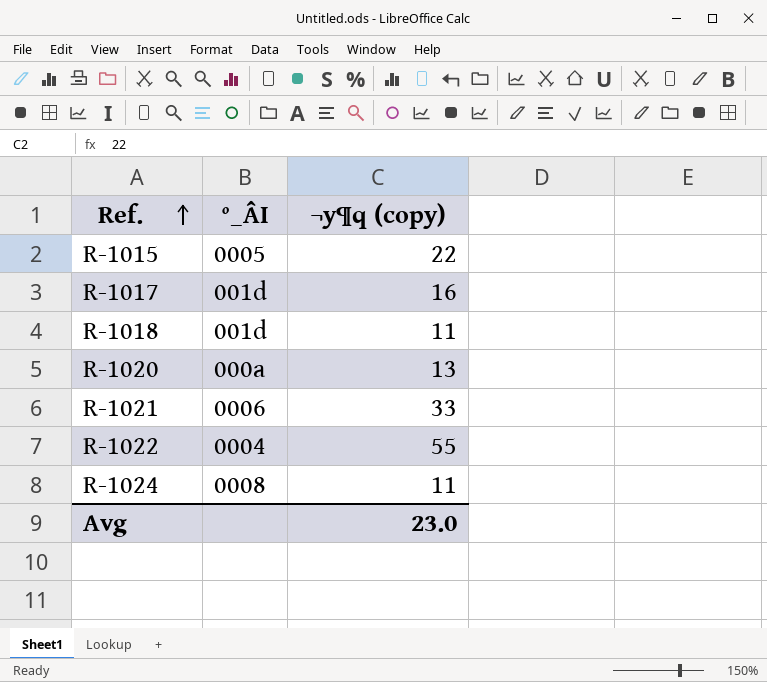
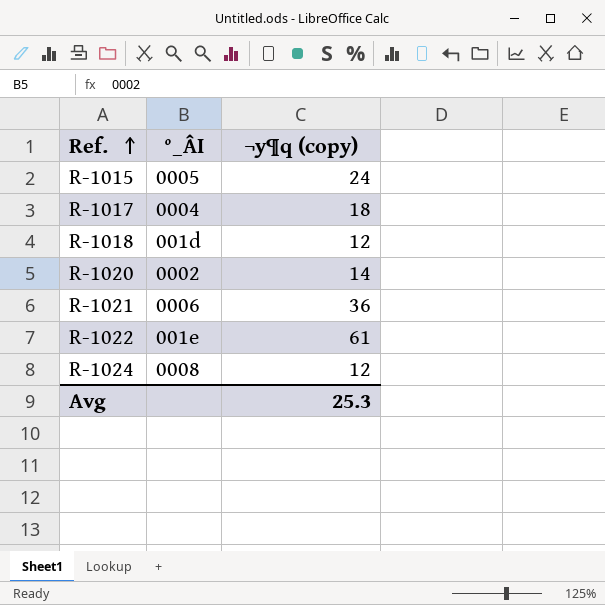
R-1015 | ¬y¶q (copy): 22 -> 24
R-1017 | °_ÂI: 001d -> 0004
R-1017 | ¬y¶q (copy): 16 -> 18
R-1018 | ¬y¶q (copy): 11 -> 12
R-1020 | °_ÂI: 000a -> 0002
R-1020 | ¬y¶q (copy): 13 -> 14
R-1021 | ¬y¶q (copy): 33 -> 36
R-1022 | °_ÂI: 0004 -> 001e
R-1022 | ¬y¶q (copy): 55 -> 61
R-1024 | ¬y¶q (copy): 11 -> 12
Avg | ¬y¶q (copy): 23.0 -> 25.3

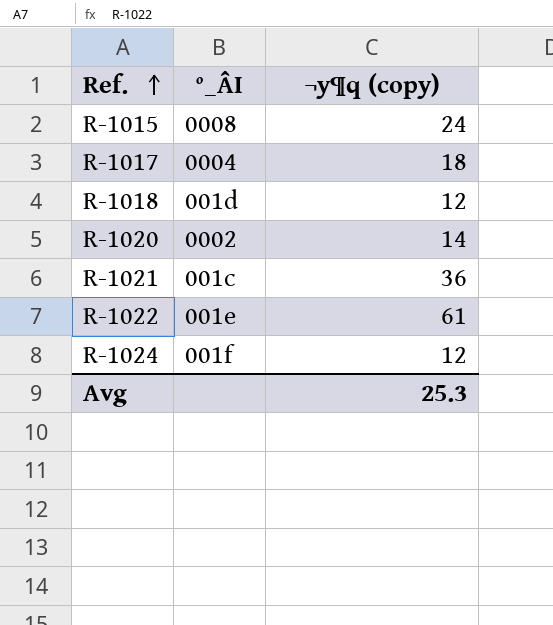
R-1015 | °_ÂI: 0005 -> 0008
R-1021 | °_ÂI: 0006 -> 001c
R-1024 | °_ÂI: 0008 -> 001f

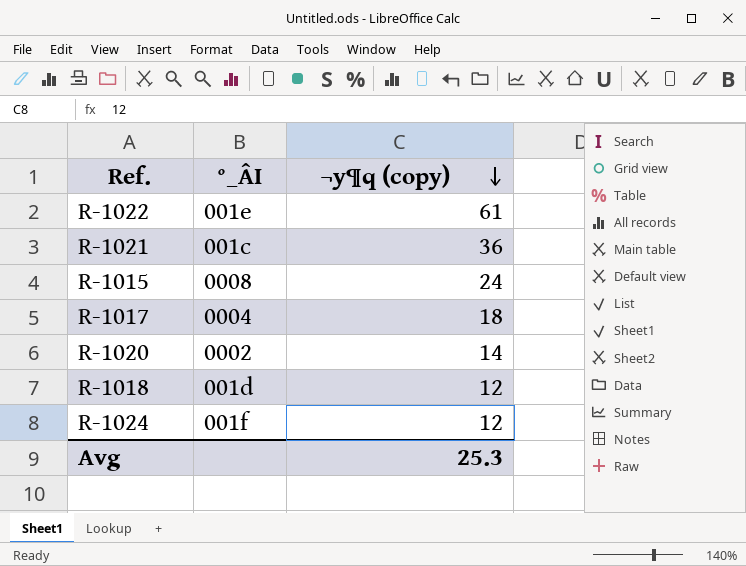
row order: Ref. ascending -> ¬y¶q (copy) descending

